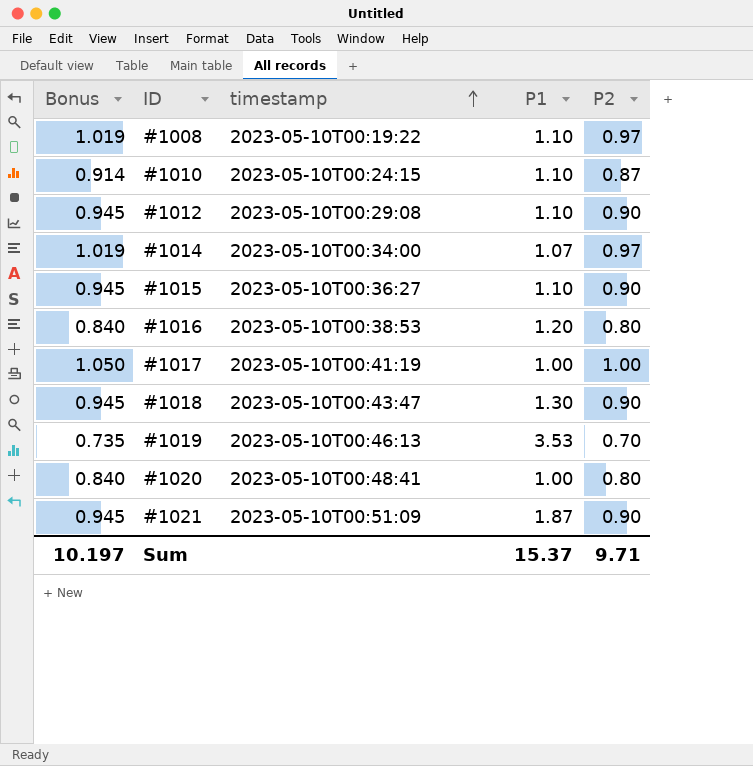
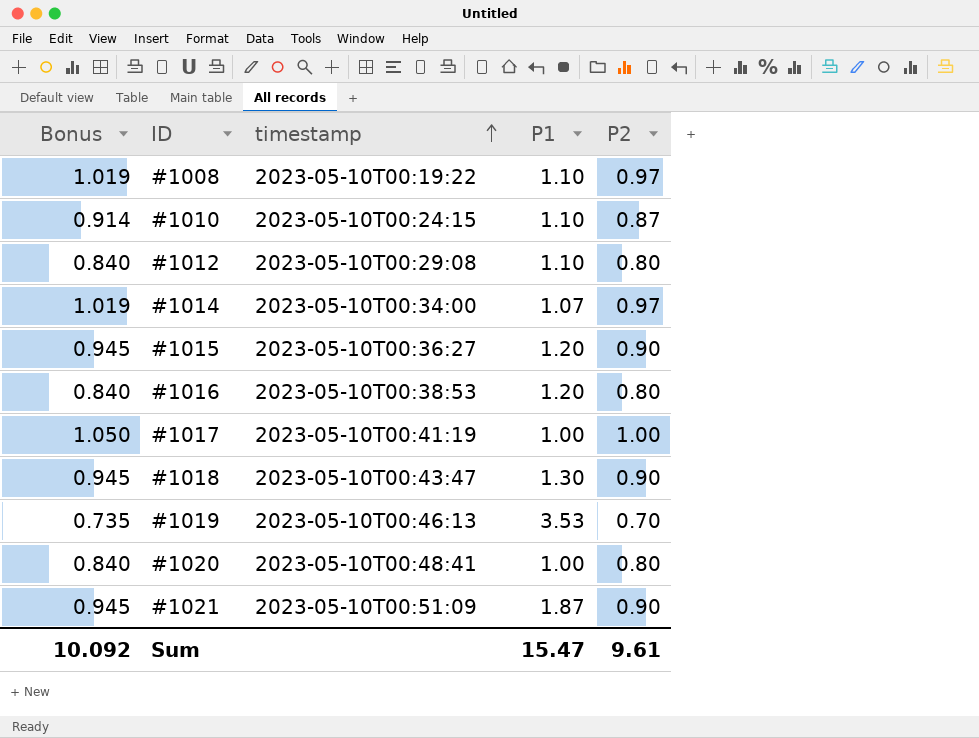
#1012 | Bonus: 0.945 -> 0.840
#1012 | P2: 0.90 -> 0.80
#1015 | P1: 1.10 -> 1.20
Sum | Bonus: 10.197 -> 10.092
Sum | P1: 15.37 -> 15.47
Sum | P2: 9.71 -> 9.61

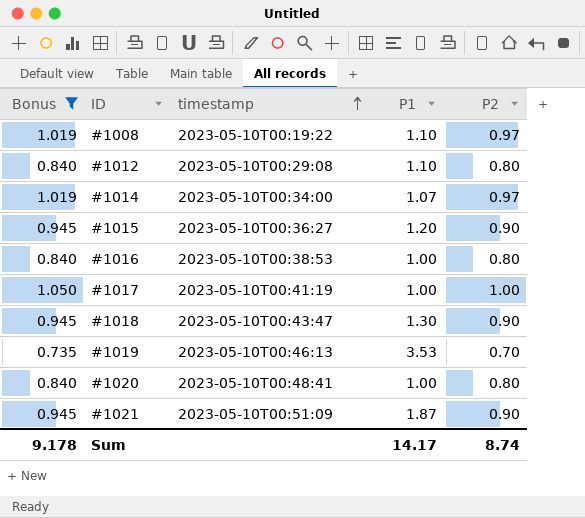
filter: none -> Bonus != 0.914
#1016 | P1: 1.20 -> 1.00
Sum | Bonus: 10.092 -> 9.178
Sum | P1: 15.47 -> 14.17
Sum | P2: 9.61 -> 8.74

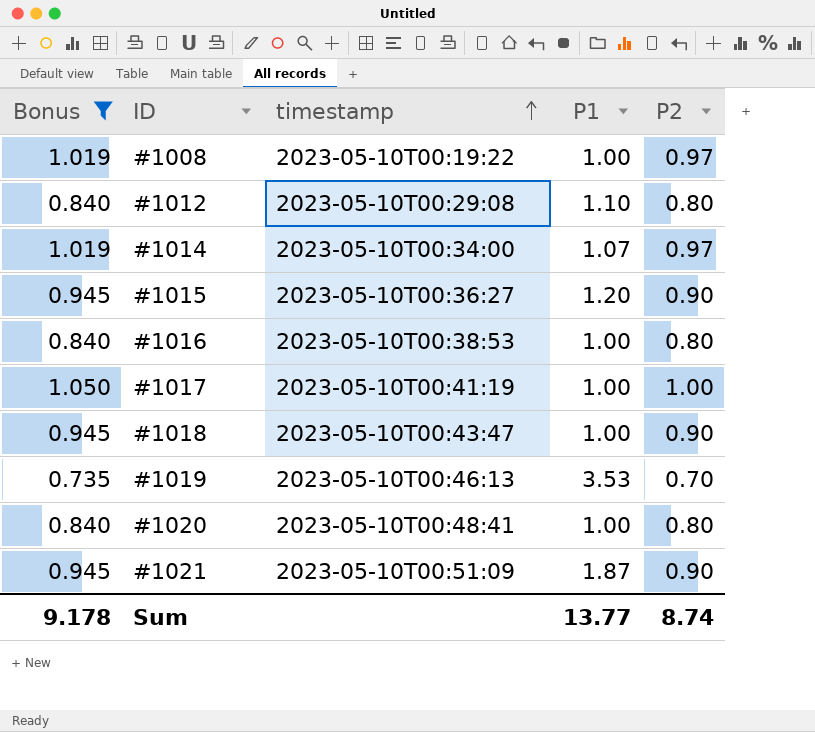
#1008 | P1: 1.10 -> 1.00
#1018 | P1: 1.30 -> 1.00
Sum | P1: 14.17 -> 13.77

